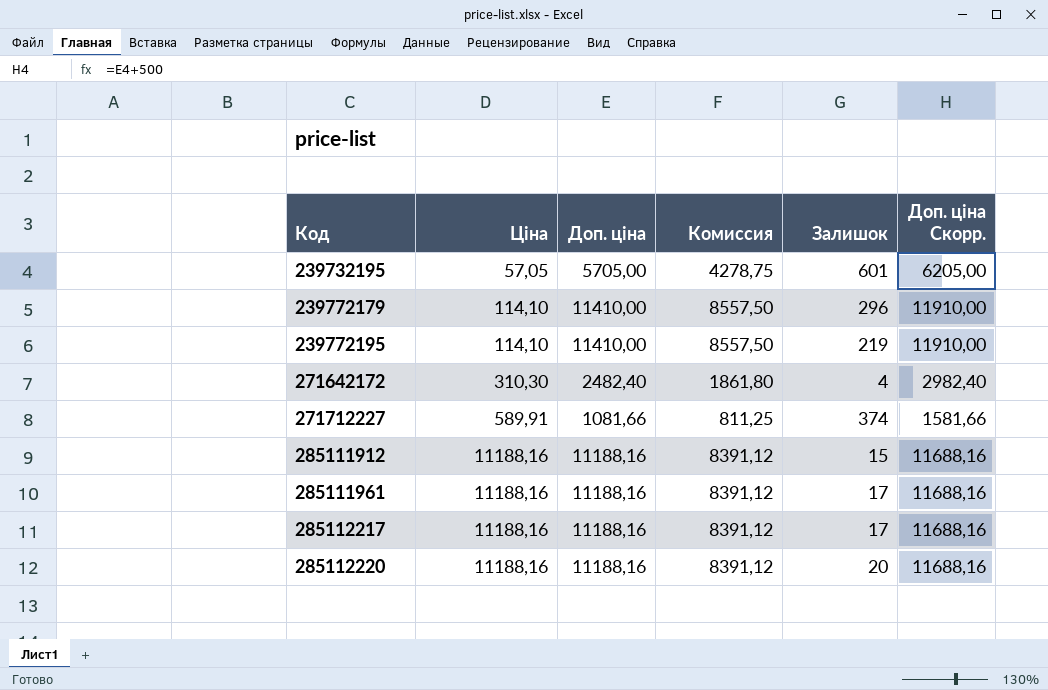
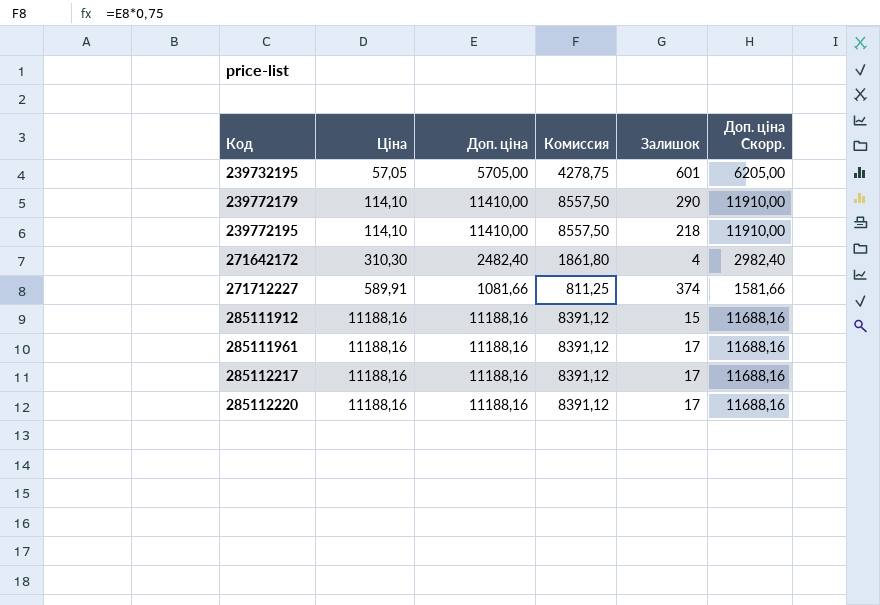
239772179 | Залишок: 296 -> 290
239772195 | Залишок: 219 -> 218
285112220 | Залишок: 20 -> 17

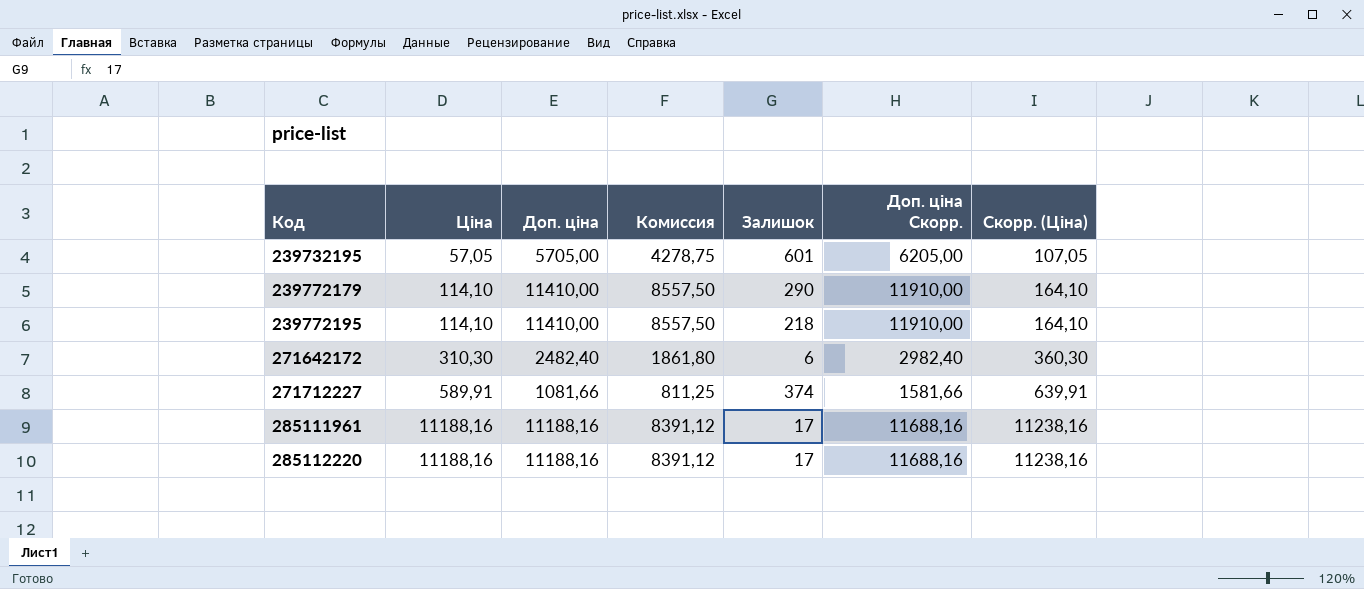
column Скорр. (Ціна) | formula: none -> [Ціна] + 50
row 285111912: 11188,16 | 11188,16 | 8391,12 | 15 | 11688,16 -> none
row 285112217: 11188,16 | 11188,16 | 8391,12 | 17 | 11688,16 -> none
271642172 | Залишок: 4 -> 6

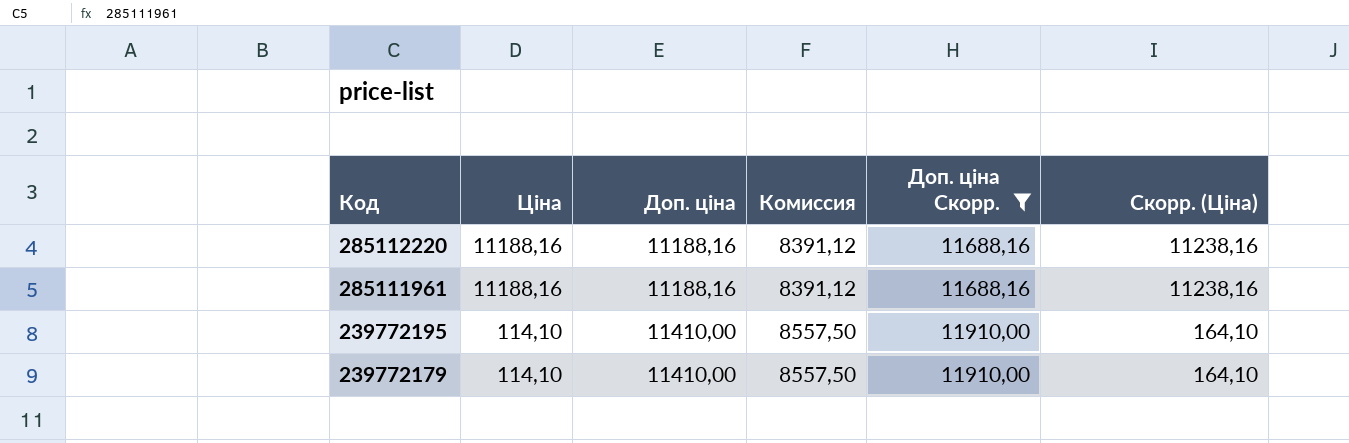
filter: none -> Доп. ціна Скорр. >= 11688,16
row order: Код ascending -> Код descending
column Залишок | position: 5 -> none

